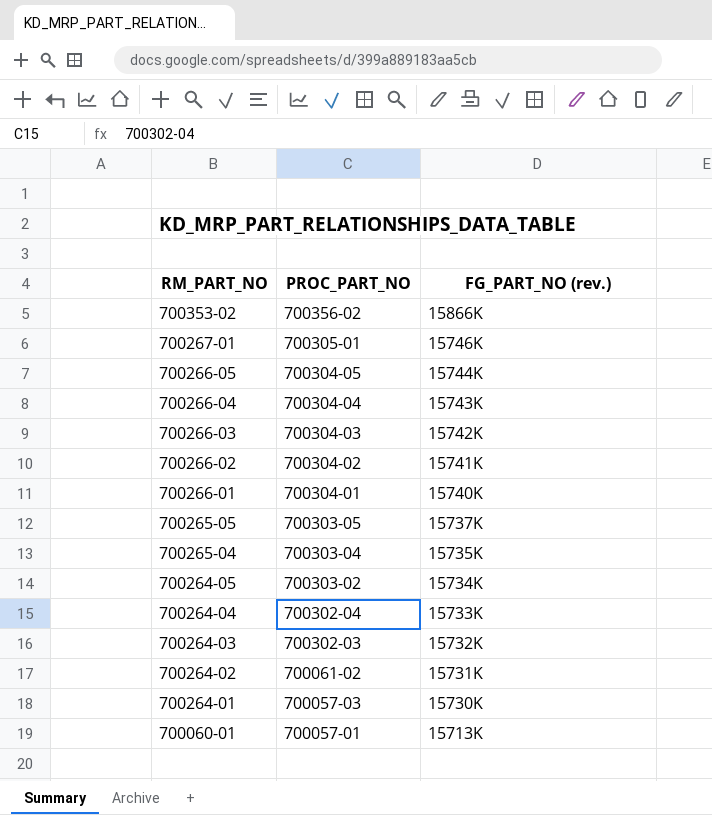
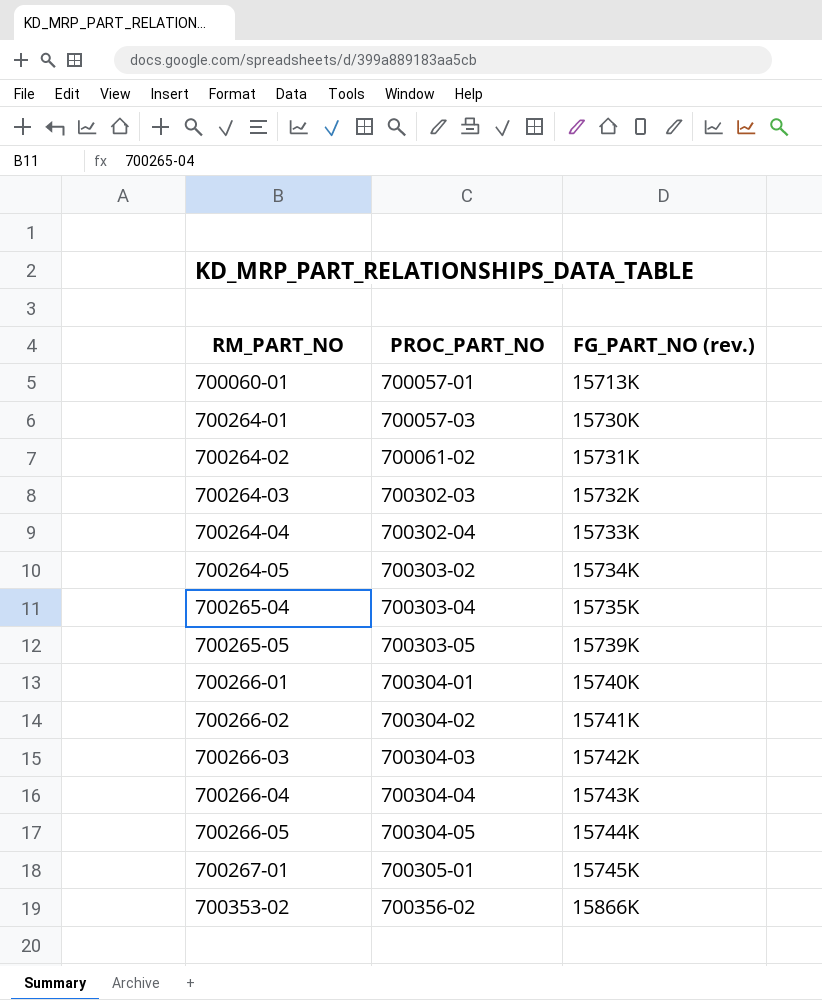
row order: RM_PART_NO descending -> RM_PART_NO ascending
700265-05 | FG_PART_NO (rev.): 15737K -> 15739K
700267-01 | FG_PART_NO (rev.): 15746K -> 15745K

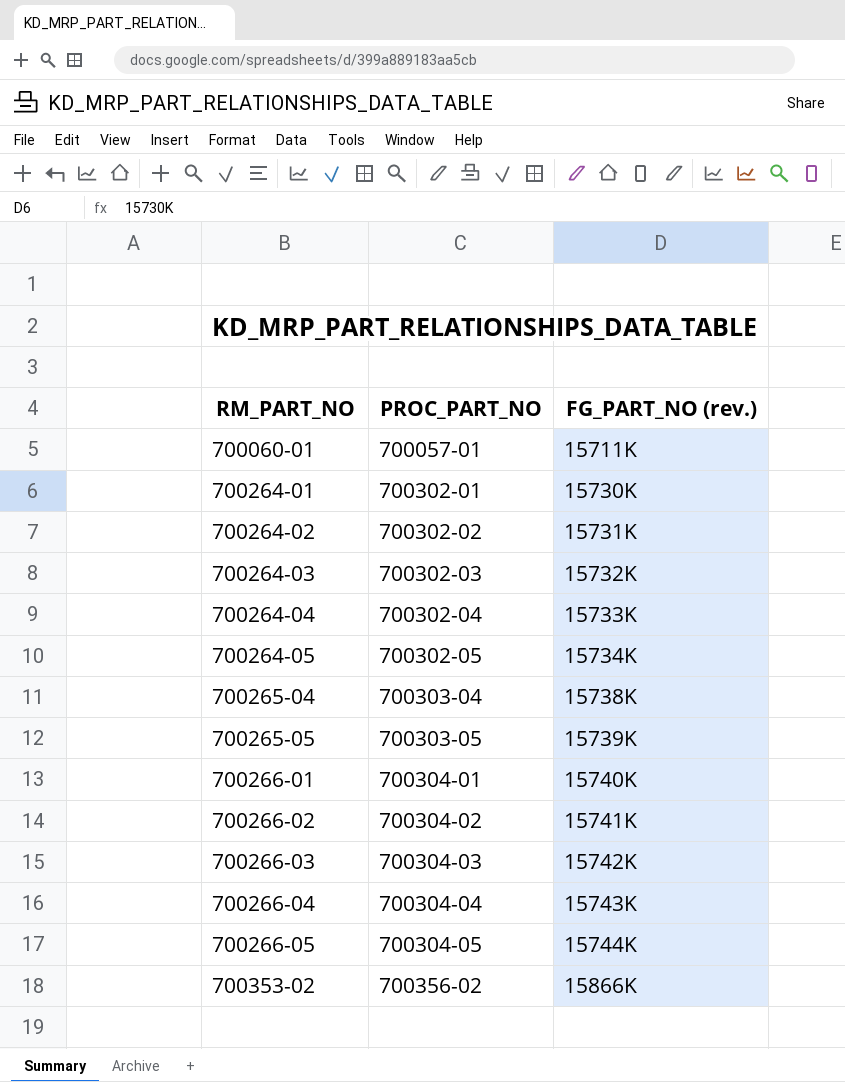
row 700267-01: 700305-01 | 15745K -> none
700060-01 | FG_PART_NO (rev.): 15713K -> 15711K
700264-01 | PROC_PART_NO: 700057-03 -> 700302-01
700264-02 | PROC_PART_NO: 700061-02 -> 700302-02
700264-05 | PROC_PART_NO: 700303-02 -> 700302-05
700265-04 | FG_PART_NO (rev.): 15735K -> 15738K

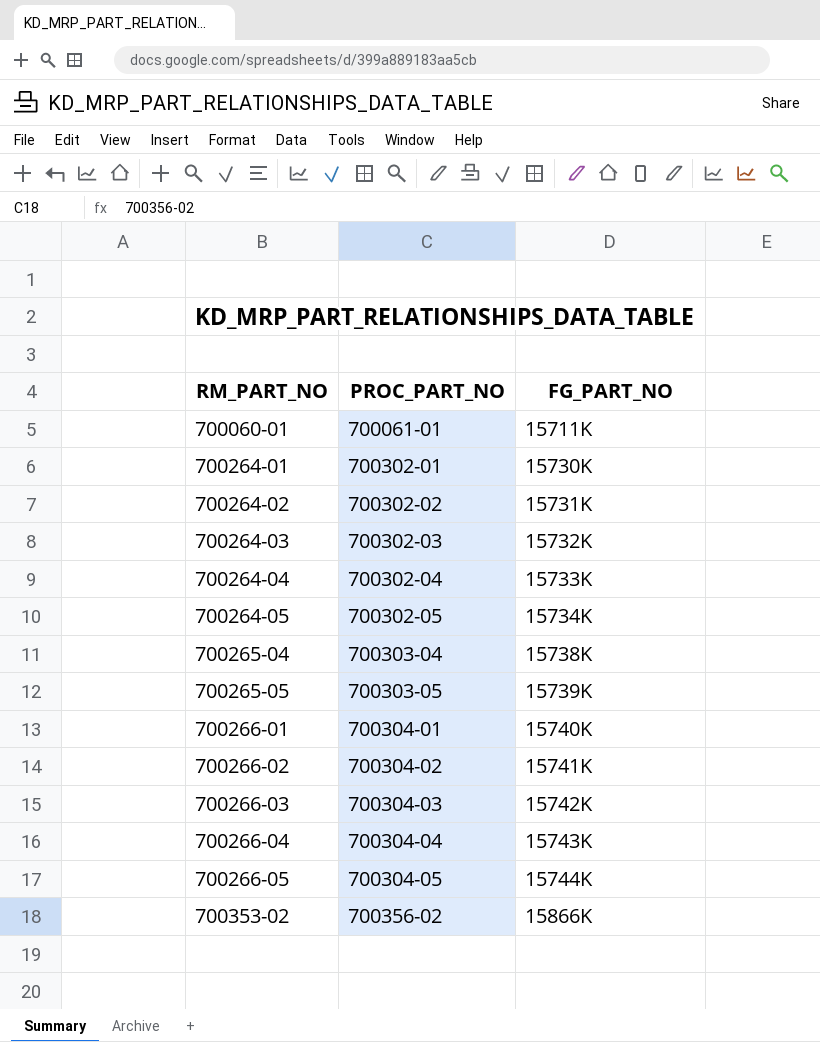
column name: FG_PART_NO (rev.) -> FG_PART_NO
700060-01 | PROC_PART_NO: 700057-01 -> 700061-01

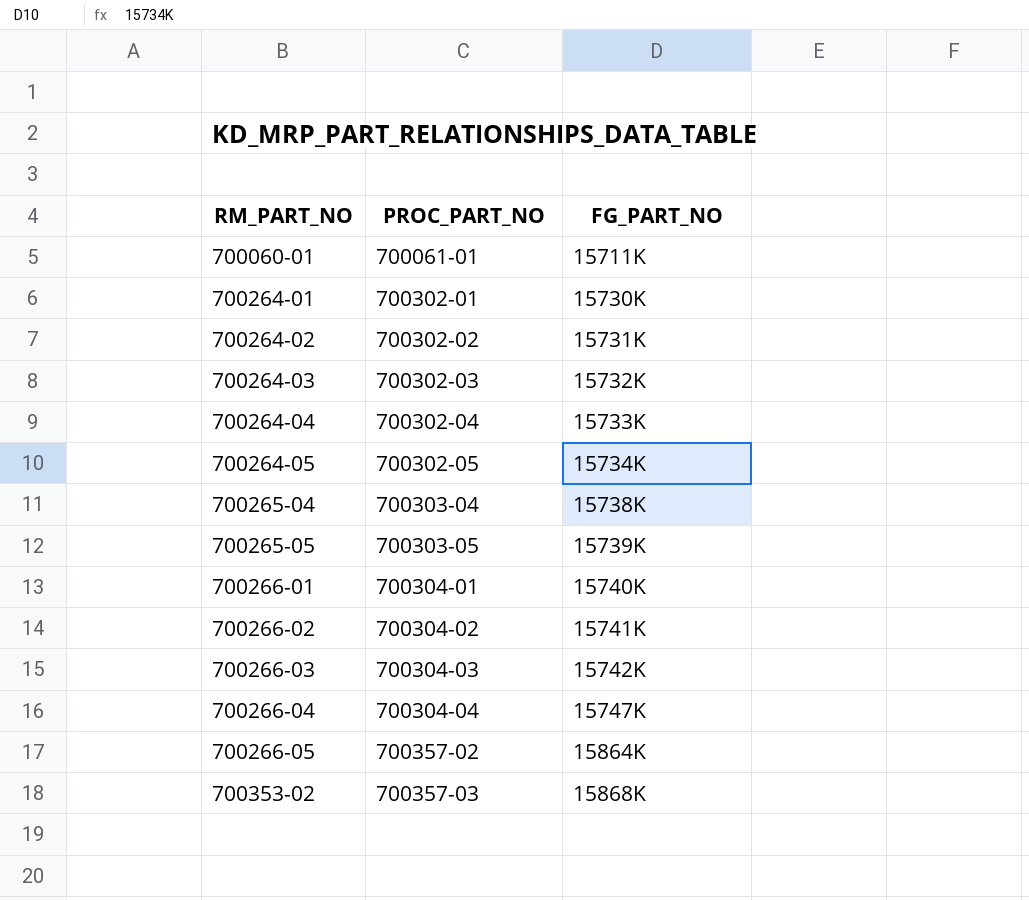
700266-04 | FG_PART_NO: 15743K -> 15747K
700266-05 | PROC_PART_NO: 700304-05 -> 700357-02
700266-05 | FG_PART_NO: 15744K -> 15864K
700353-02 | PROC_PART_NO: 700356-02 -> 700357-03
700353-02 | FG_PART_NO: 15866K -> 15868K

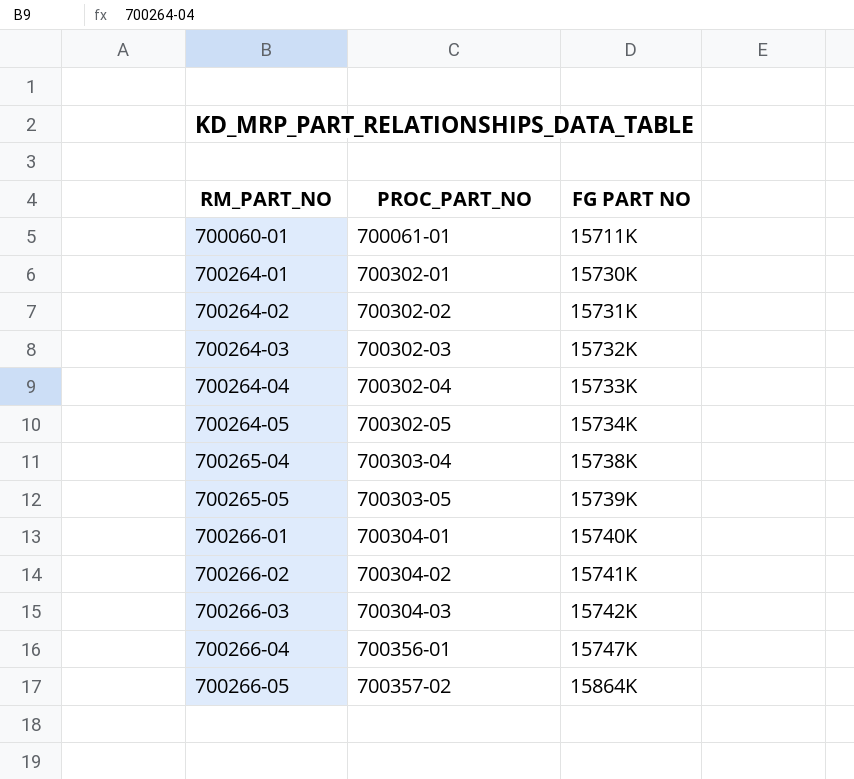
column name: FG_PART_NO -> FG PART NO
row 700353-02: 700357-03 | 15868K -> none
700266-04 | PROC_PART_NO: 700304-04 -> 700356-01

